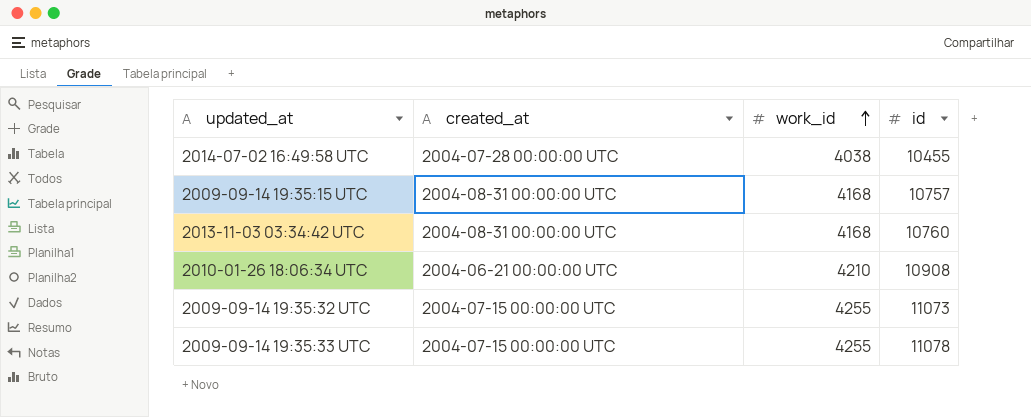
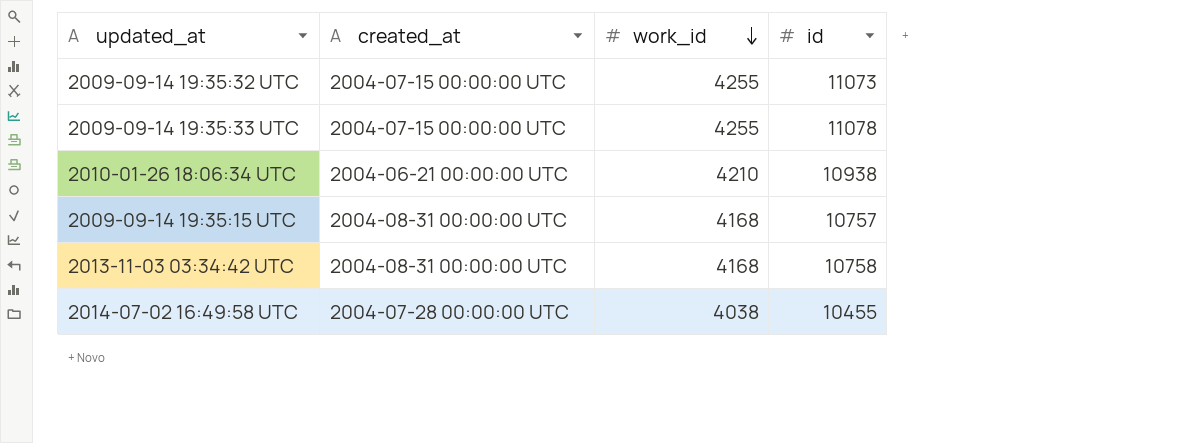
row order: work_id ascending -> work_id descending
2010-01-26 18:06:34 UTC | id: 10908 -> 10938
2013-11-03 03:34:42 UTC | id: 10760 -> 10758

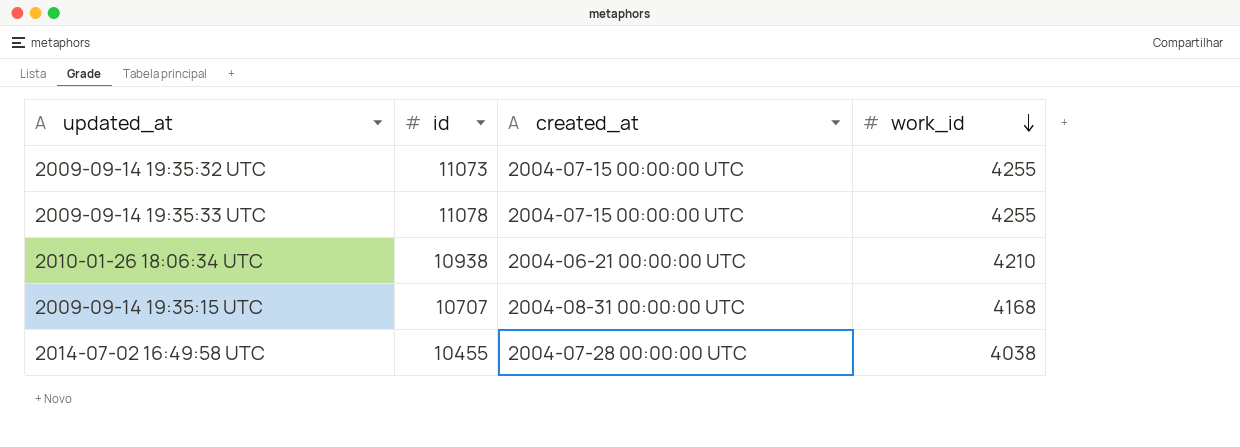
column id | position: 4 -> 2
row 2013-11-03 03:34:42 UTC: 2004-08-31 00:00:00 UTC | 4168 | 10758 -> none
2009-09-14 19:35:15 UTC | id: 10757 -> 10707

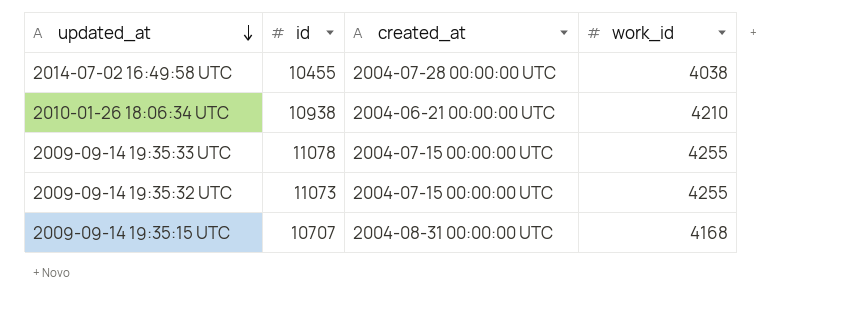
row order: work_id descending -> updated_at descending

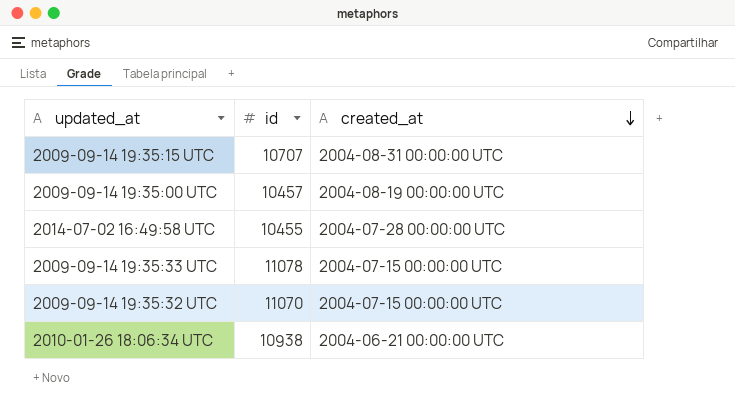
row order: updated_at descending -> created_at descending
column work_id | position: 4 -> none
row 2009-09-14 19:35:00 UTC: none -> 10457 | 2004-08-19 00:00:00 UTC
2009-09-14 19:35:32 UTC | id: 11073 -> 11070

